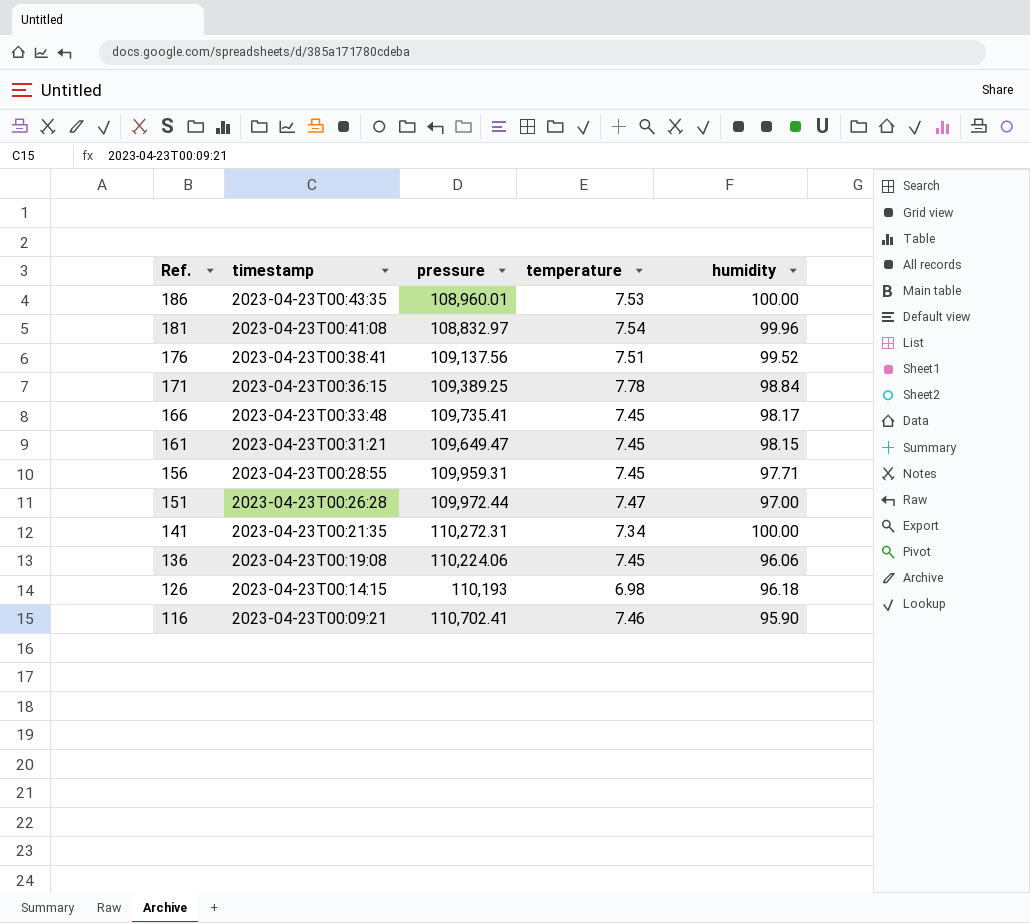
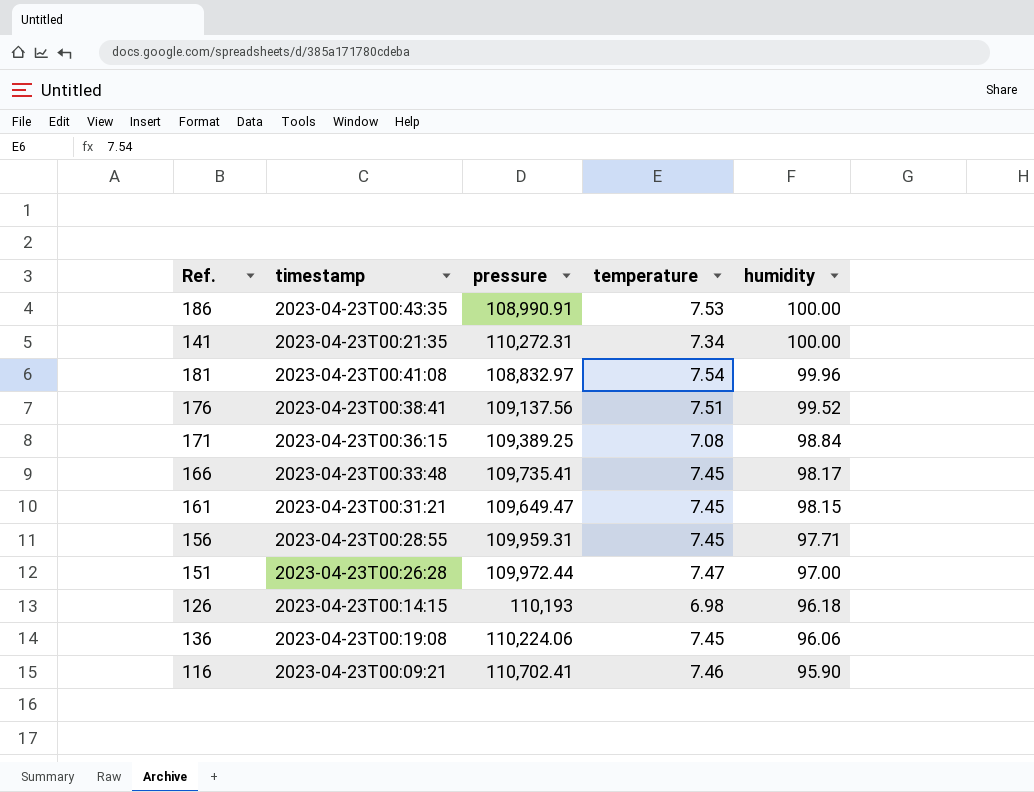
row order: Ref. descending -> humidity descending
186 | pressure: 108,960.01 -> 108,990.91
171 | temperature: 7.78 -> 7.08

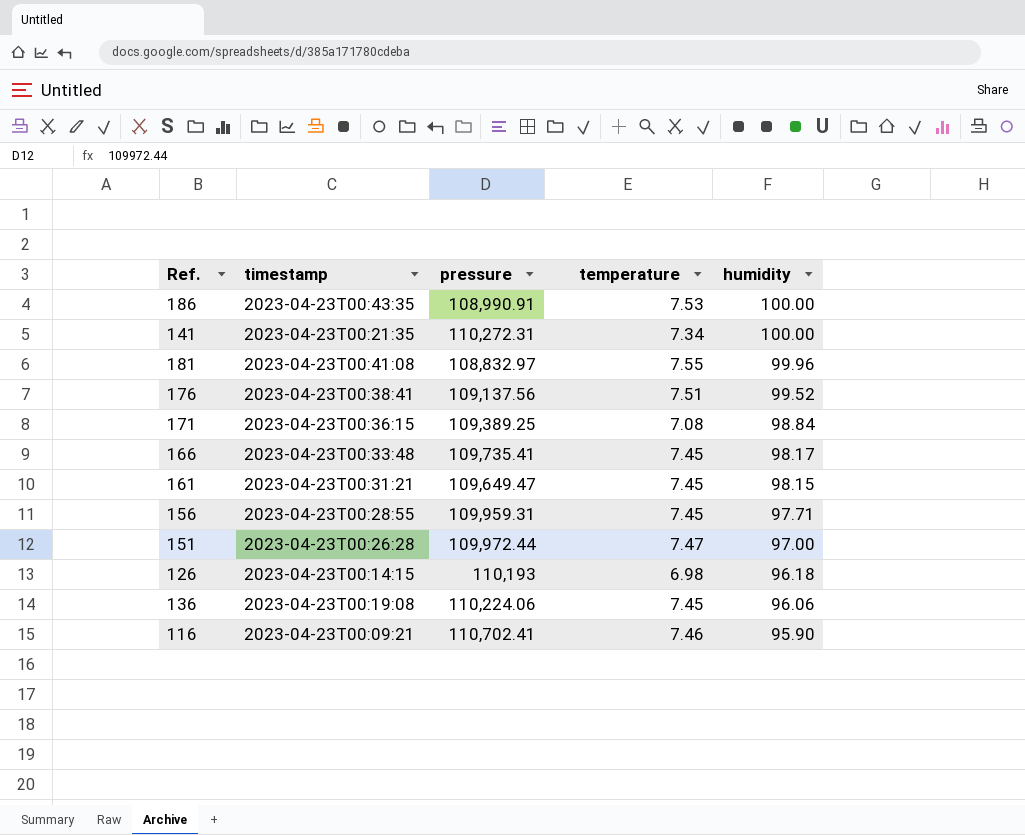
181 | temperature: 7.54 -> 7.55

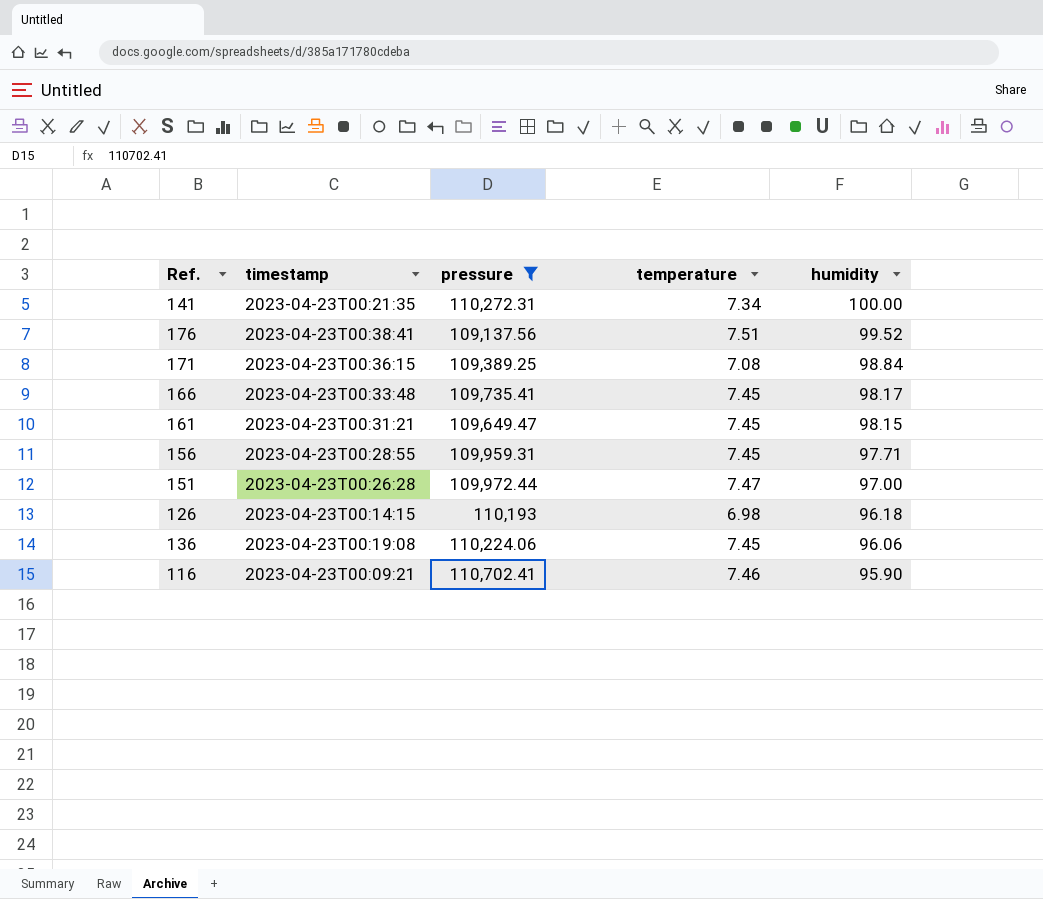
filter: none -> pressure >= 109,137.56

